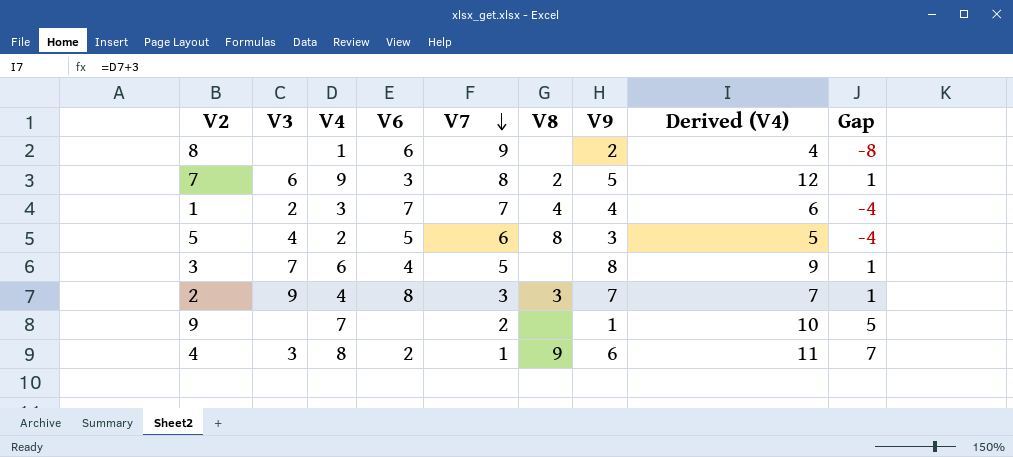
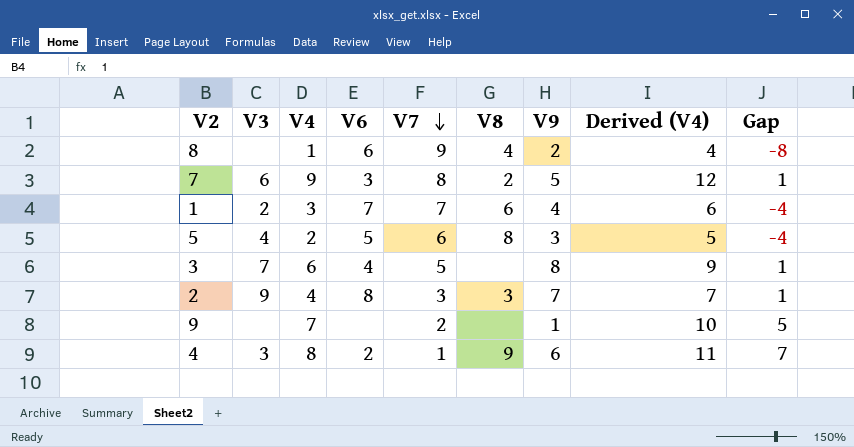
8 | V8: none -> 4
1 | V8: 4 -> 6

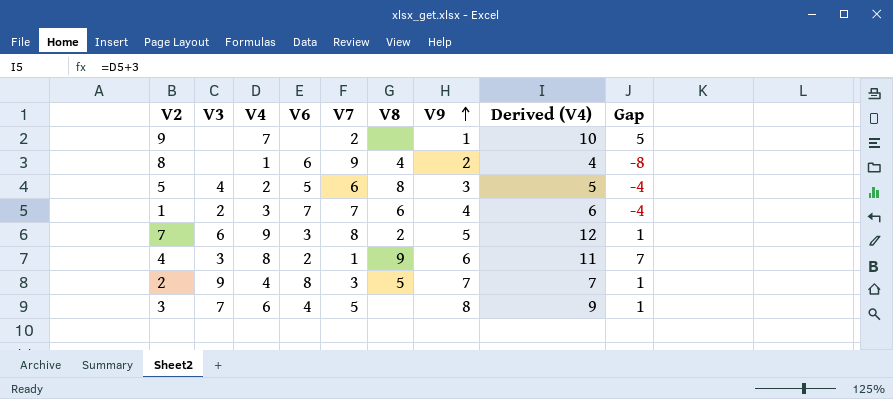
row order: V7 descending -> V9 ascending
2 | V8: 3 -> 5

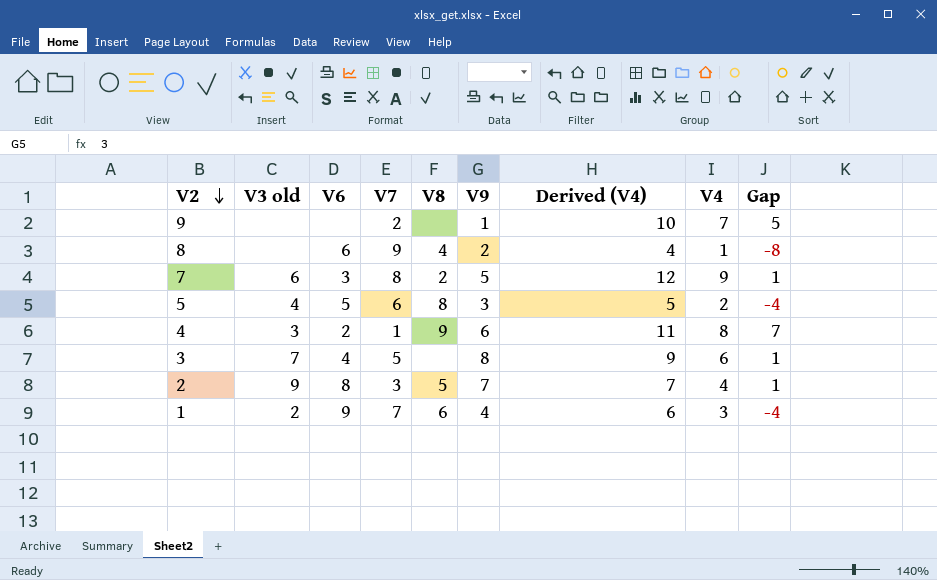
row order: V9 ascending -> V2 descending
column name: V3 -> V3 old
column V4 | position: 3 -> 8
1 | V6: 7 -> 9

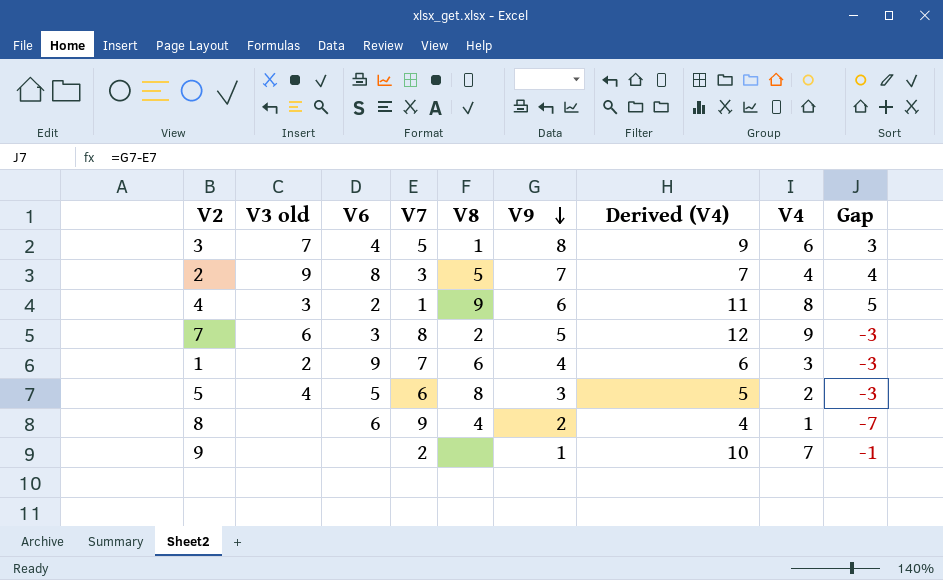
row order: V2 descending -> V9 descending
column Gap | formula: [V4] - [V7] -> [V9] - [V7]
3 | V8: none -> 1

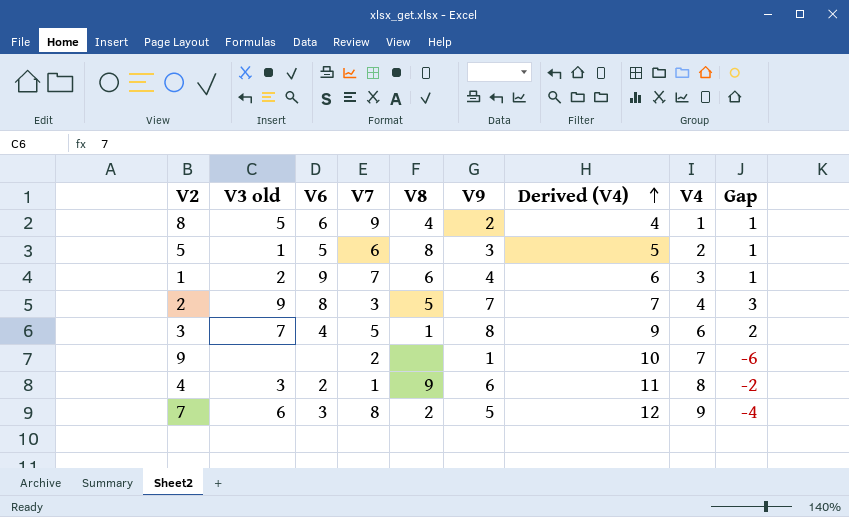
row order: V9 descending -> Derived (V4) ascending
column Gap | formula: [V9] - [V7] -> [V9] - [V4]
8 | V3 old: none -> 5
5 | V3 old: 4 -> 1

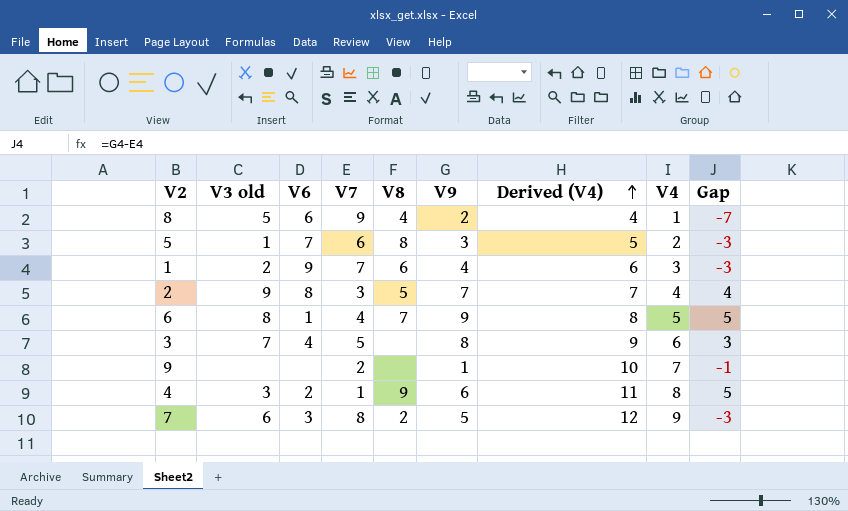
column Gap | formula: [V9] - [V4] -> [V9] - [V7]
5 | V6: 5 -> 7
row 6: none -> 8 | 1 | 4 | 7 | 9 | 8 | 5 | 5
3 | V8: 1 -> none

